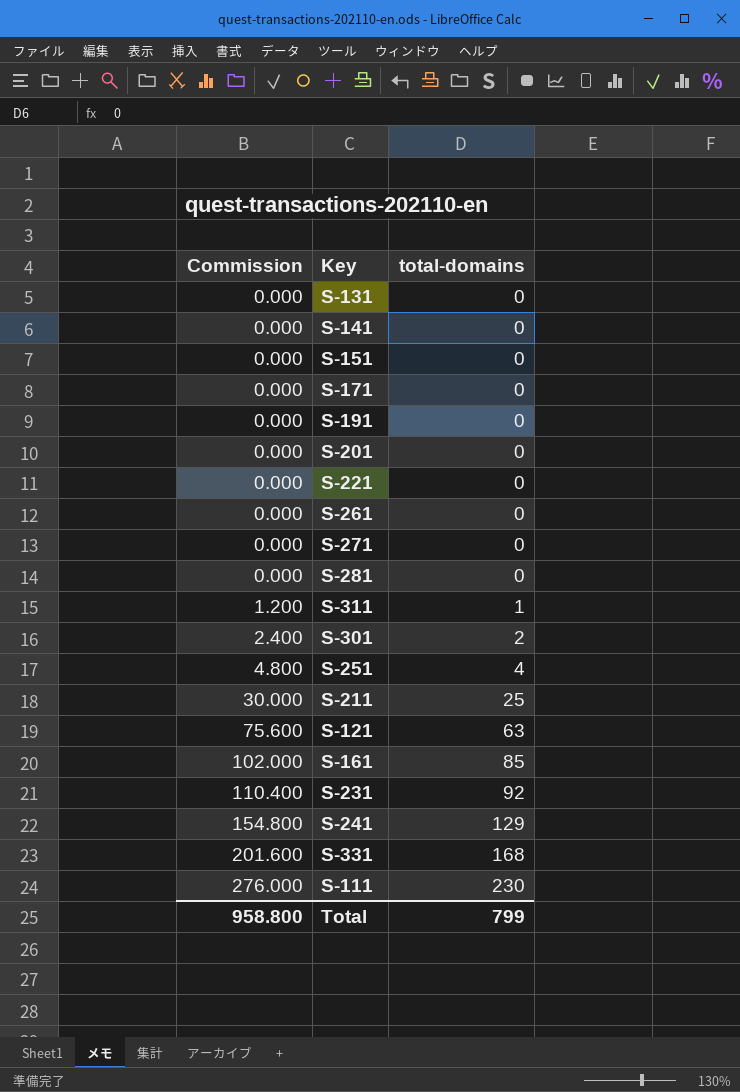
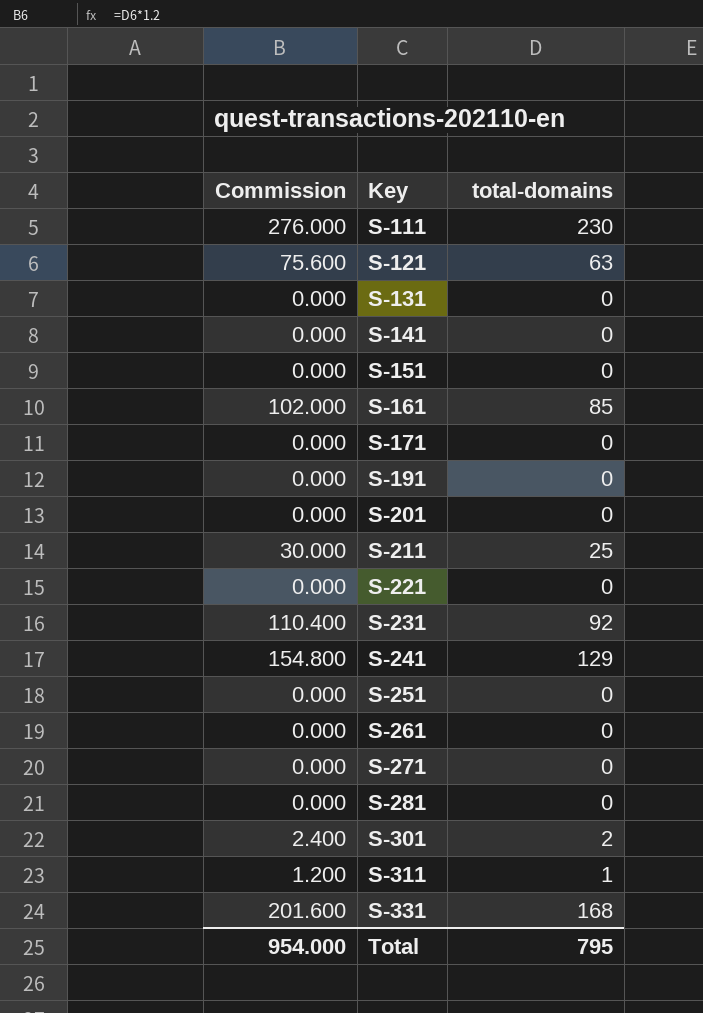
row order: Commission ascending -> Key ascending
S-251 | Commission: 4.800 -> 0.000
S-251 | total-domains: 4 -> 0
Total | Commission: 958.800 -> 954.000
Total | total-domains: 799 -> 795

